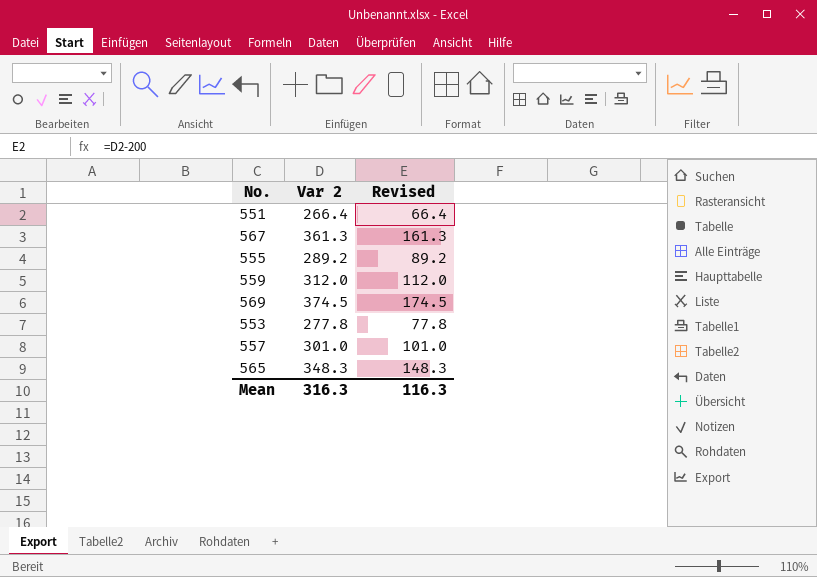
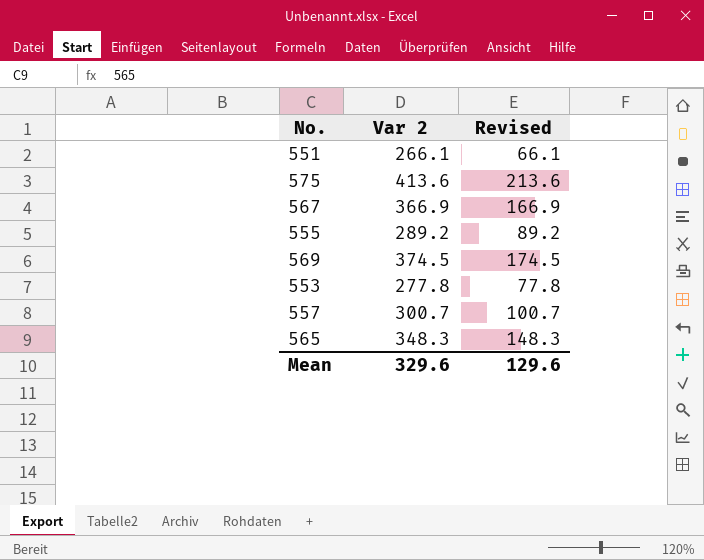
row 559: 312.0 | 112.0 -> none
551 | Var 2: 266.4 -> 266.1
551 | Revised: 66.4 -> 66.1
row 575: none -> 413.6 | 213.6
567 | Var 2: 361.3 -> 366.9
567 | Revised: 161.3 -> 166.9
557 | Var 2: 301.0 -> 300.7
557 | Revised: 101.0 -> 100.7
Mean | Var 2: 316.3 -> 329.6
Mean | Revised: 116.3 -> 129.6

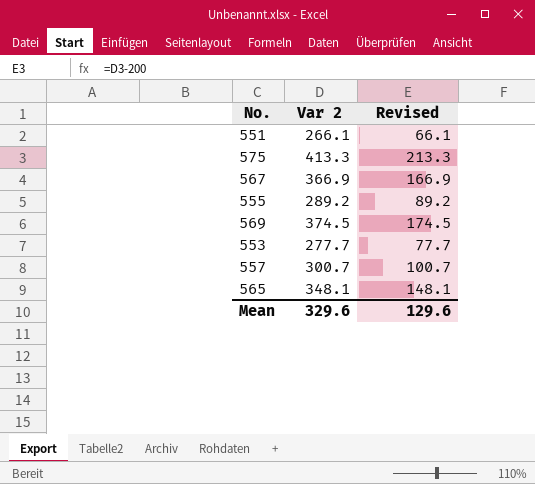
575 | Var 2: 413.6 -> 413.3
575 | Revised: 213.6 -> 213.3
553 | Var 2: 277.8 -> 277.7
553 | Revised: 77.8 -> 77.7
565 | Var 2: 348.3 -> 348.1
565 | Revised: 148.3 -> 148.1

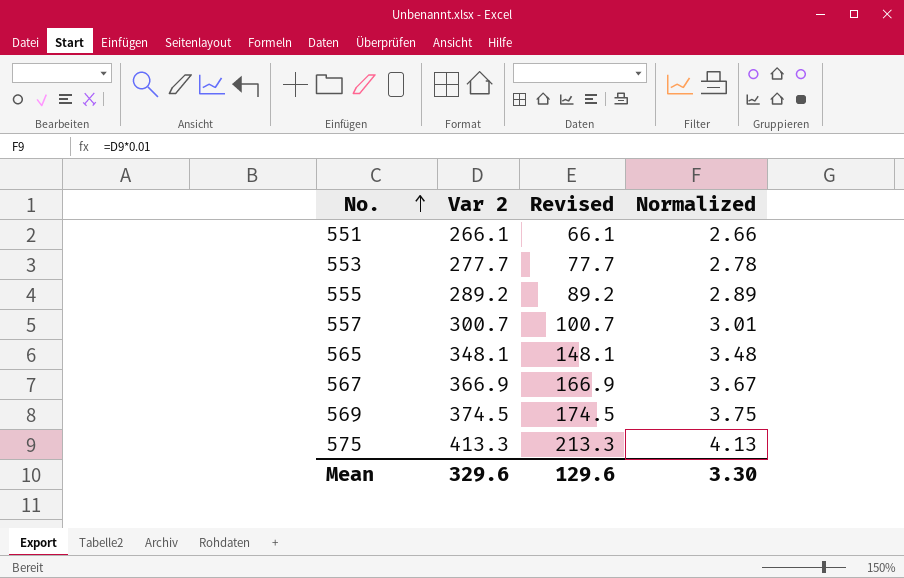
row order: none -> No. ascending
column Normalized | formula: none -> [Var 2] * 0.01

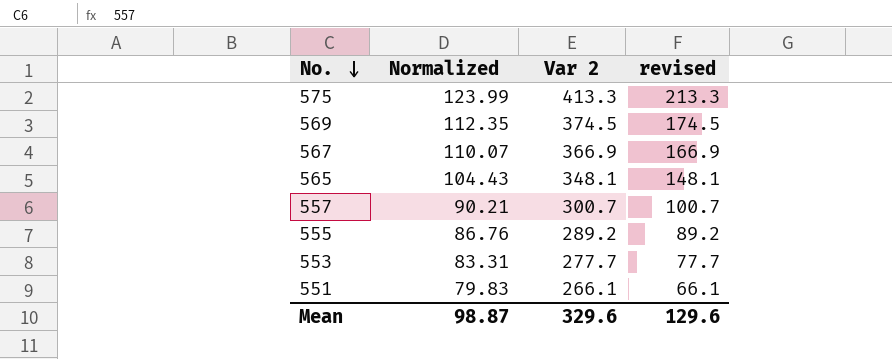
row order: No. ascending -> No. descending
column Normalized | formula: [Var 2] * 0.01 -> [Var 2] * 0.3
column Normalized | position: 4 -> 2
column name: Revised -> revised
Mean | Normalized: 3.30 -> 98.87

